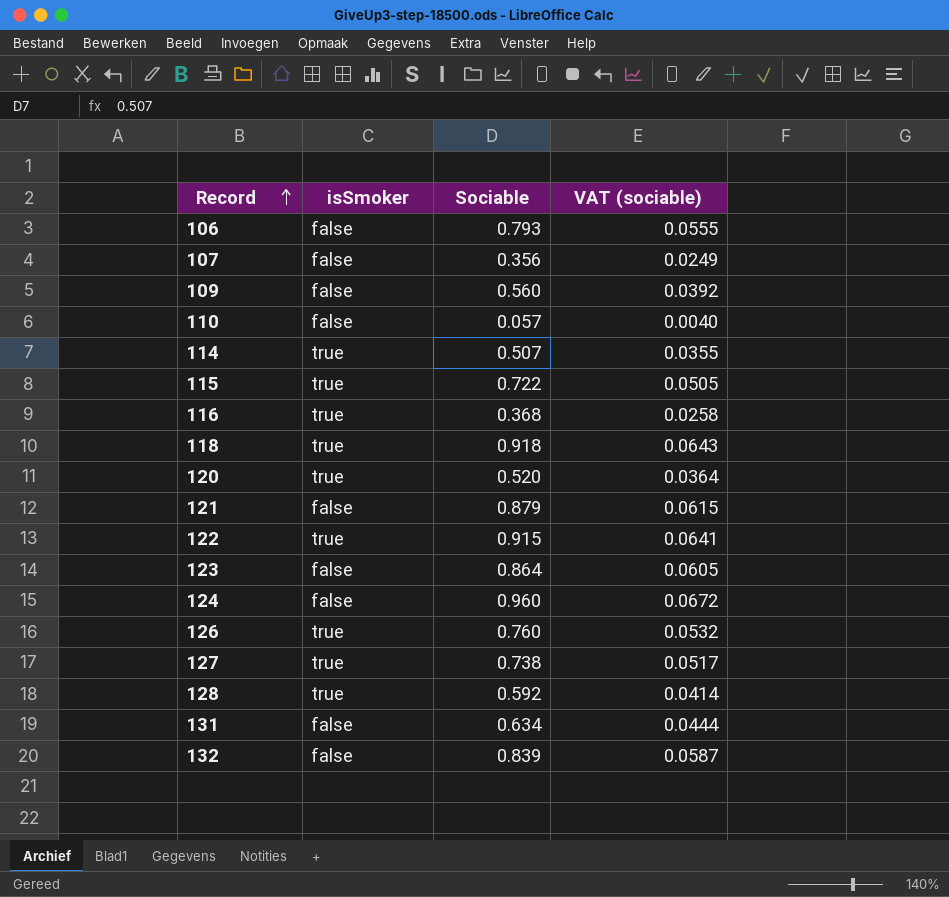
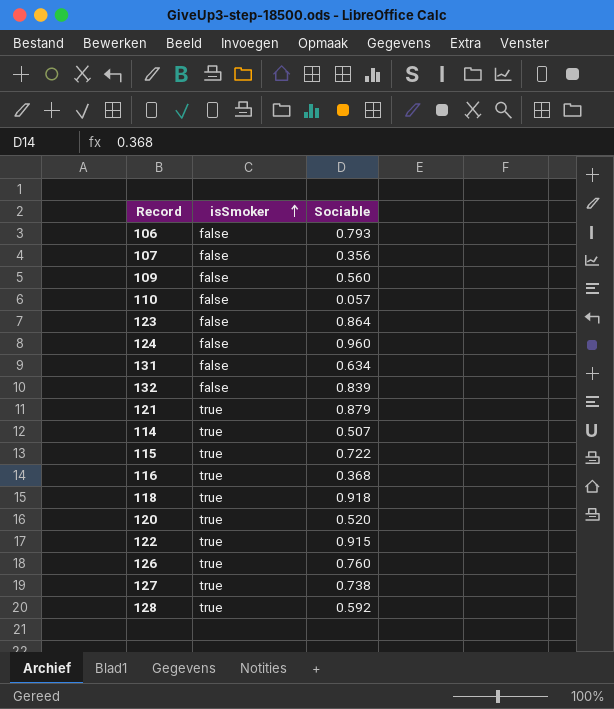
row order: Record ascending -> isSmoker ascending
column VAT (sociable) | formula: [Sociable] * 0.07 -> none
121 | isSmoker: false -> true

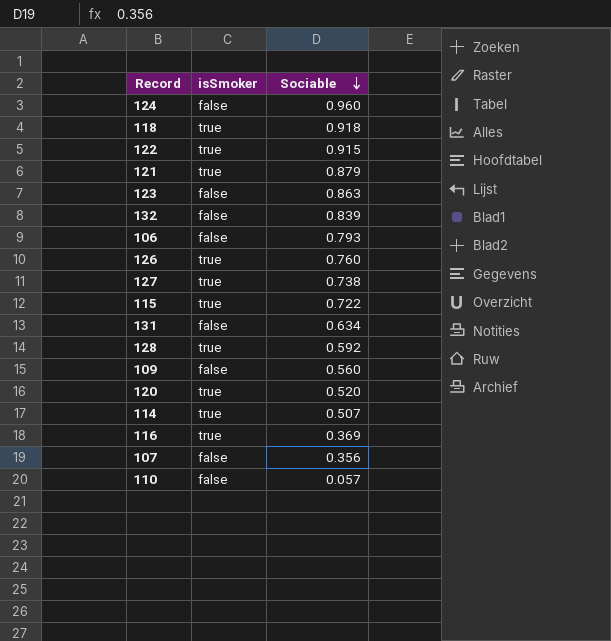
row order: isSmoker ascending -> Sociable descending
123 | Sociable: 0.864 -> 0.863
116 | Sociable: 0.368 -> 0.369

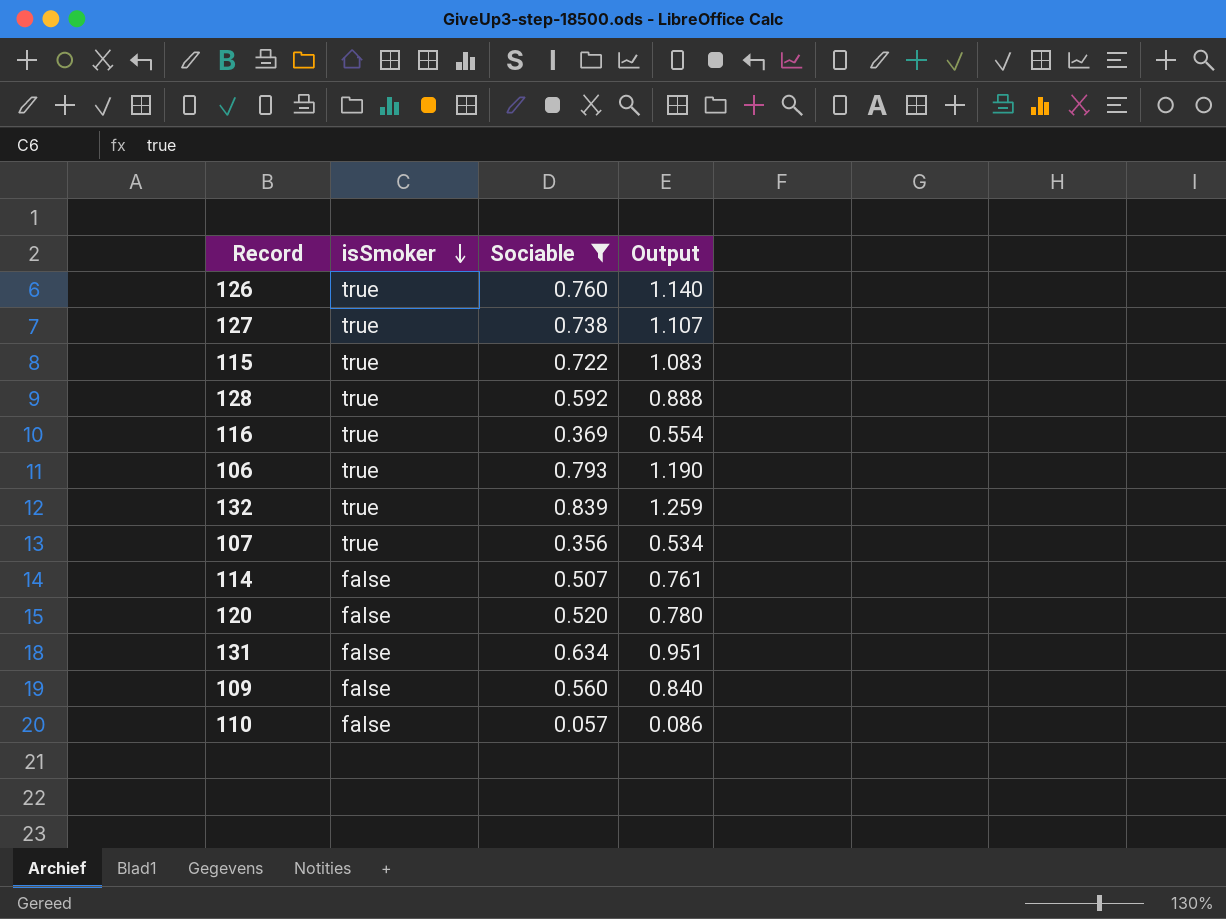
filter: none -> Sociable <= 0.839
row order: Sociable descending -> isSmoker descending
column Output | formula: none -> [Sociable] * 1.5
106 | isSmoker: false -> true
132 | isSmoker: false -> true
107 | isSmoker: false -> true
114 | isSmoker: true -> false
120 | isSmoker: true -> false

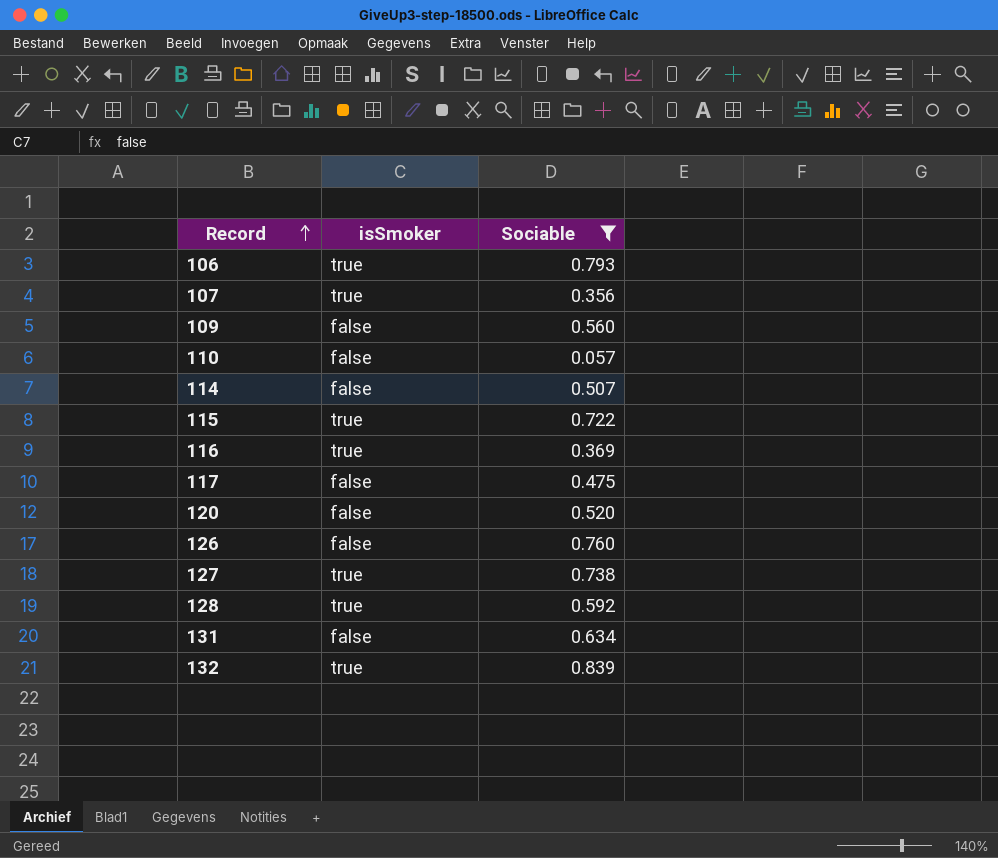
row order: isSmoker descending -> Record ascending
column Output | formula: [Sociable] * 1.5 -> none
row 117: none -> false | 0.475
126 | isSmoker: true -> false

